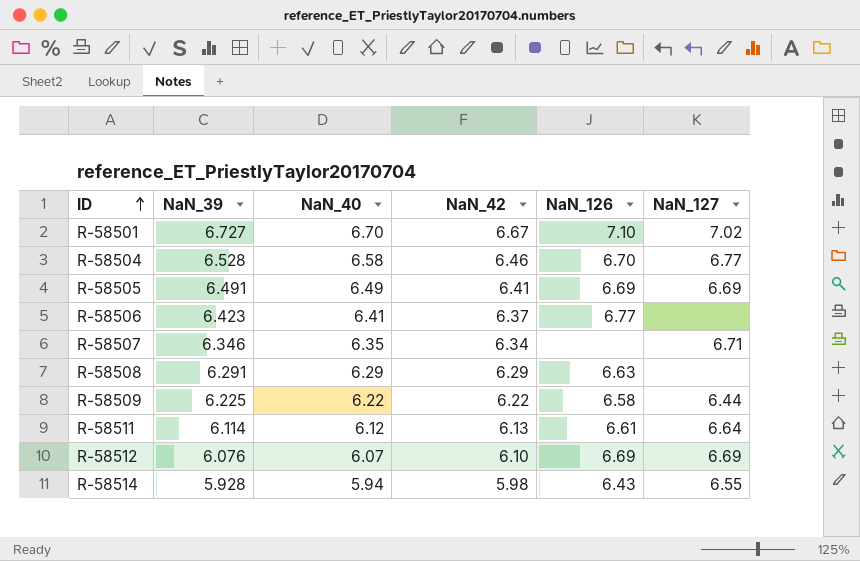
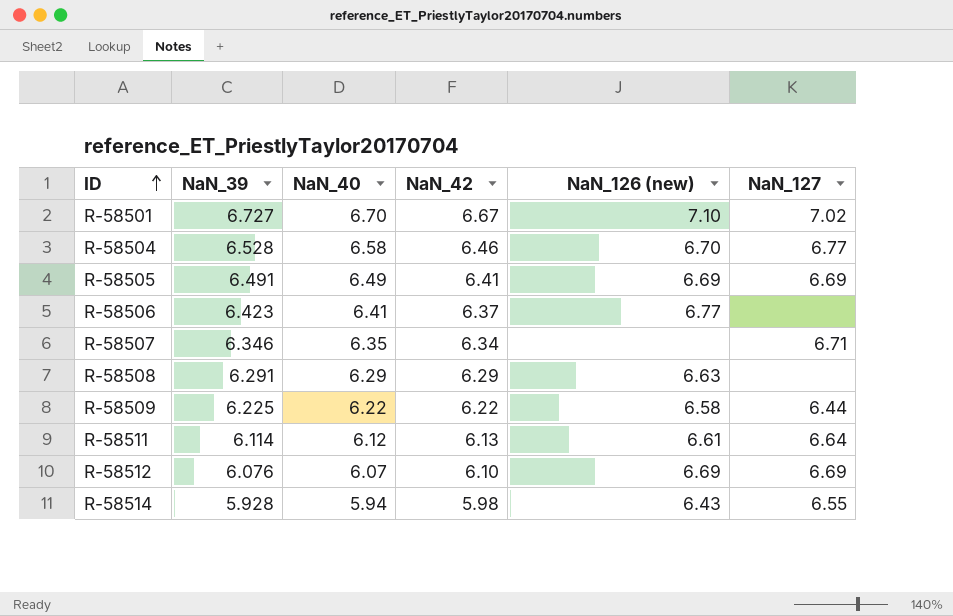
column name: NaN_126 -> NaN_126 (new)

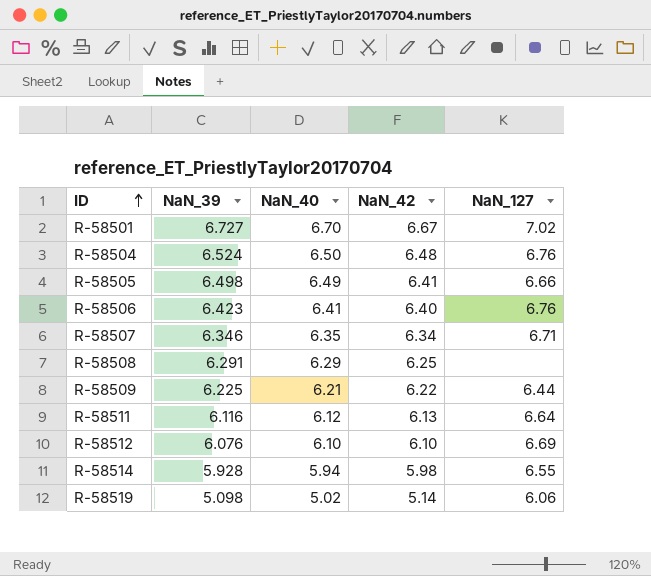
column NaN_126 (new) | position: 5 -> none
R-58504 | NaN_39: 6.528 -> 6.524
R-58504 | NaN_40: 6.58 -> 6.50
R-58504 | NaN_42: 6.46 -> 6.48
R-58504 | NaN_127: 6.77 -> 6.76
R-58505 | NaN_39: 6.491 -> 6.498
R-58505 | NaN_127: 6.69 -> 6.66
R-58506 | NaN_42: 6.37 -> 6.40
R-58506 | NaN_127: none -> 6.76
R-58508 | NaN_42: 6.29 -> 6.25
R-58509 | NaN_40: 6.22 -> 6.21
R-58511 | NaN_39: 6.114 -> 6.116
R-58512 | NaN_40: 6.07 -> 6.10
row R-58519: none -> 5.098 | 5.02 | 5.14 | 6.06

